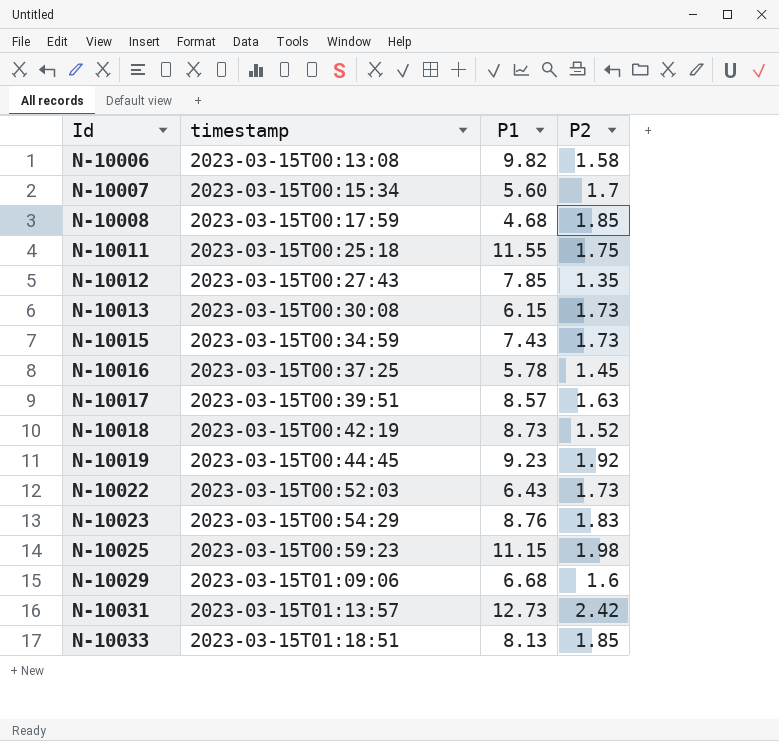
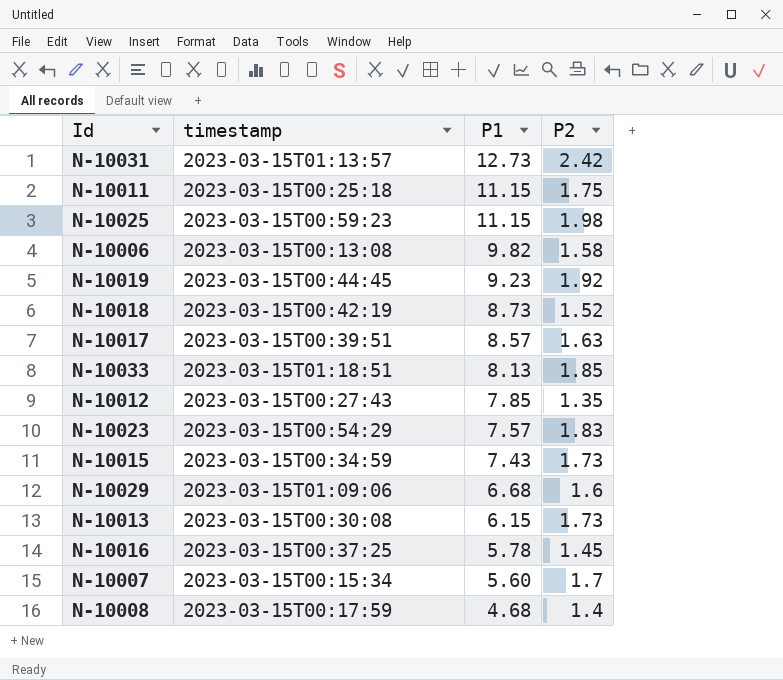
row order: Id ascending -> P1 descending
row N-10022: 2023-03-15T00:52:03 | 6.43 | 1.73 -> none
N-10011 | P1: 11.55 -> 11.15
N-10023 | P1: 8.76 -> 7.57
N-10008 | P2: 1.85 -> 1.4

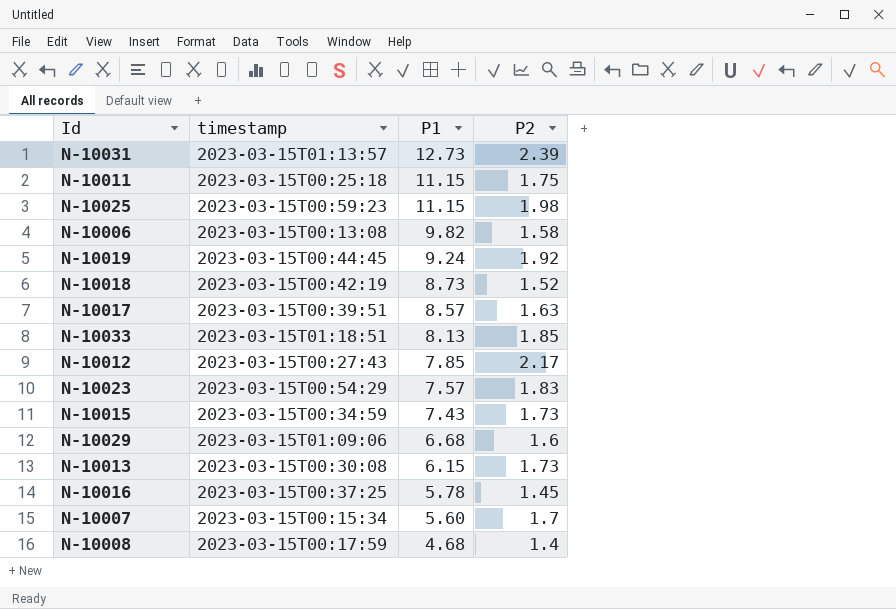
N-10031 | P2: 2.42 -> 2.39
N-10019 | P1: 9.23 -> 9.24
N-10012 | P2: 1.35 -> 2.17

